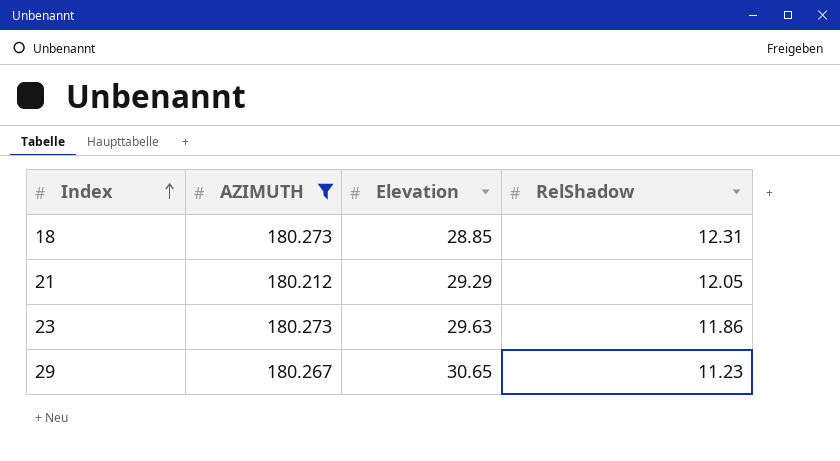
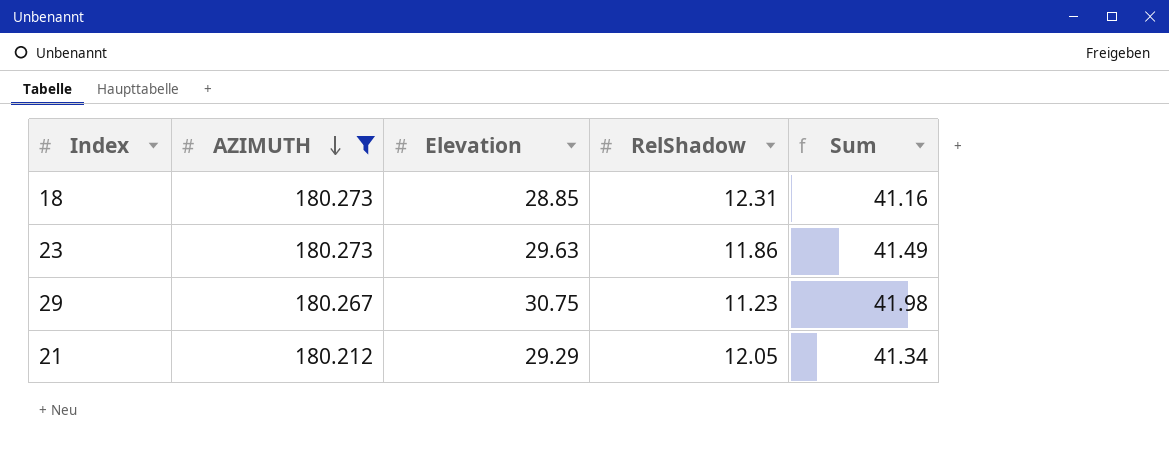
row order: Index ascending -> AZIMUTH descending
column Sum | formula: none -> [Elevation] + [RelShadow]
29 | Elevation: 30.65 -> 30.75

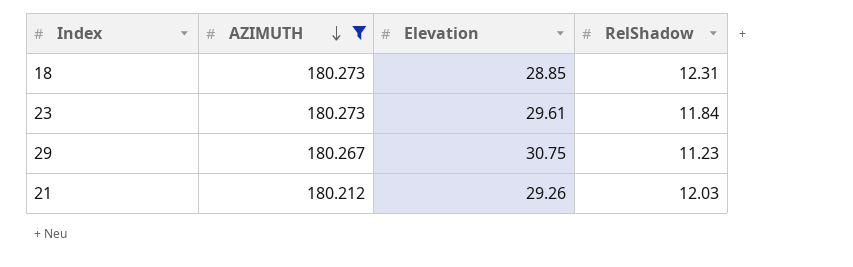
column Sum | formula: [Elevation] + [RelShadow] -> none
23 | Elevation: 29.63 -> 29.61
23 | RelShadow: 11.86 -> 11.84
21 | Elevation: 29.29 -> 29.26
21 | RelShadow: 12.05 -> 12.03

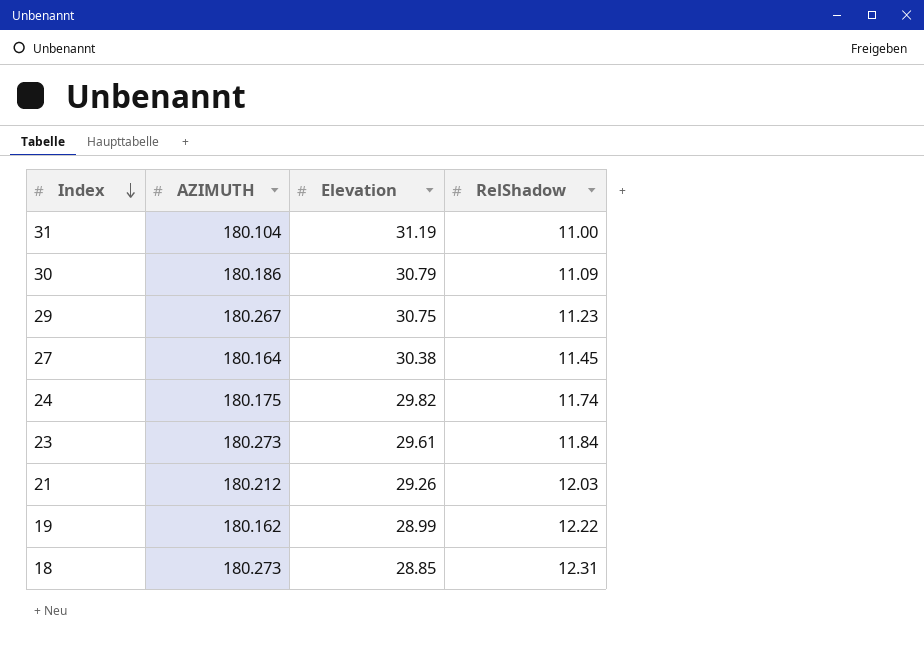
filter: AZIMUTH >= 180.212 -> none
row order: AZIMUTH descending -> Index descending

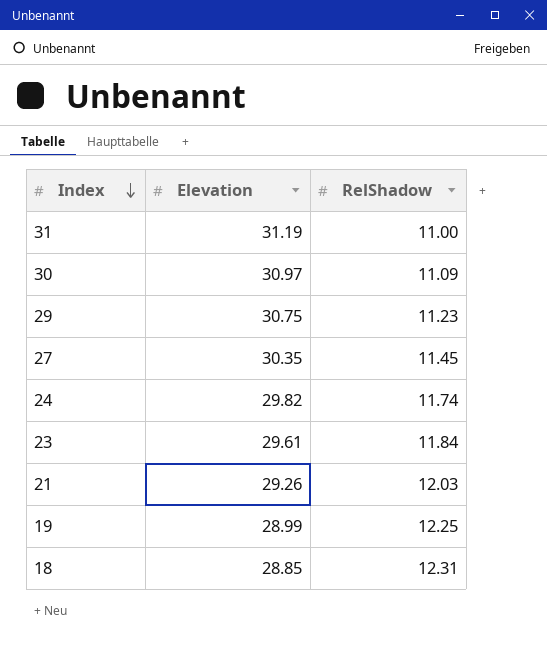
column AZIMUTH | position: 2 -> none
30 | Elevation: 30.79 -> 30.97
27 | Elevation: 30.38 -> 30.35
19 | RelShadow: 12.22 -> 12.25

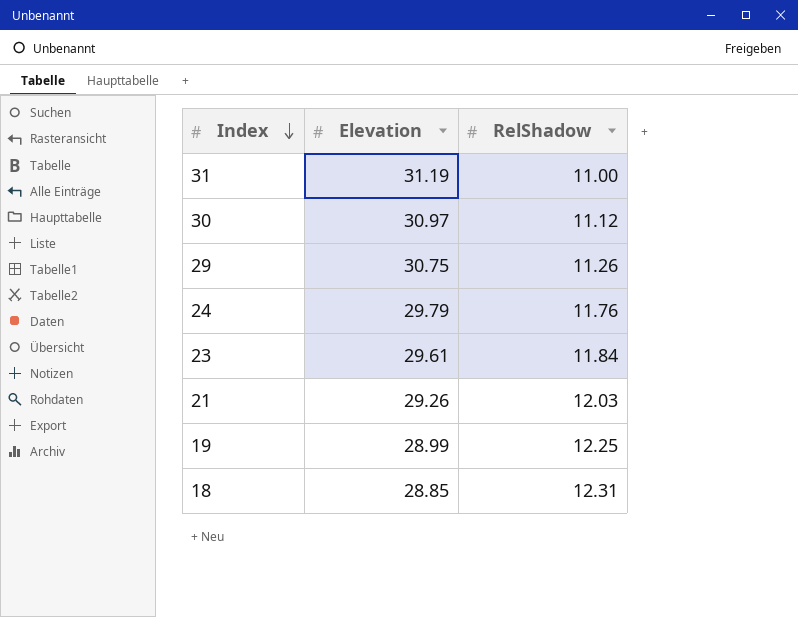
row 27: 30.35 | 11.45 -> none
30 | RelShadow: 11.09 -> 11.12
29 | RelShadow: 11.23 -> 11.26
24 | Elevation: 29.82 -> 29.79
24 | RelShadow: 11.74 -> 11.76

